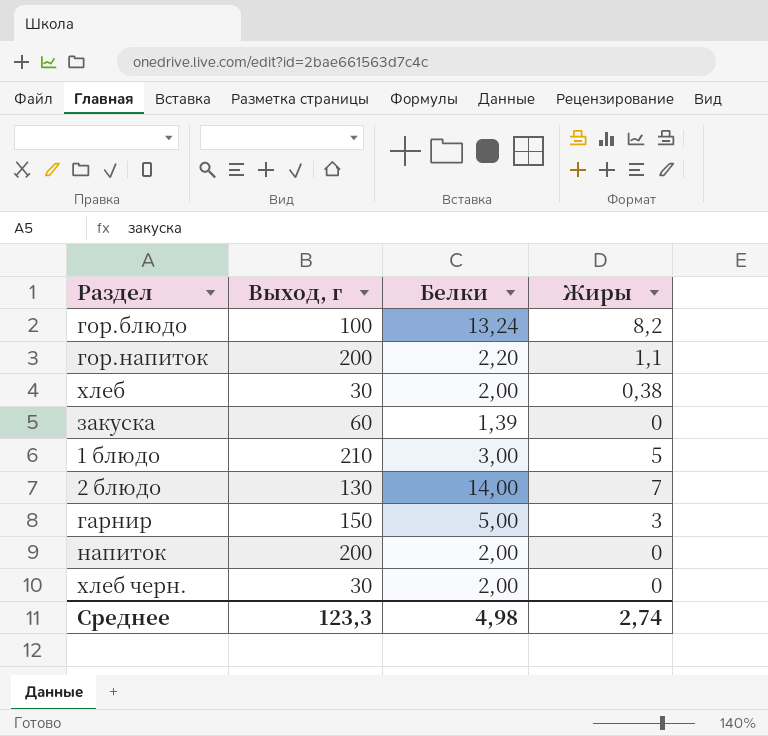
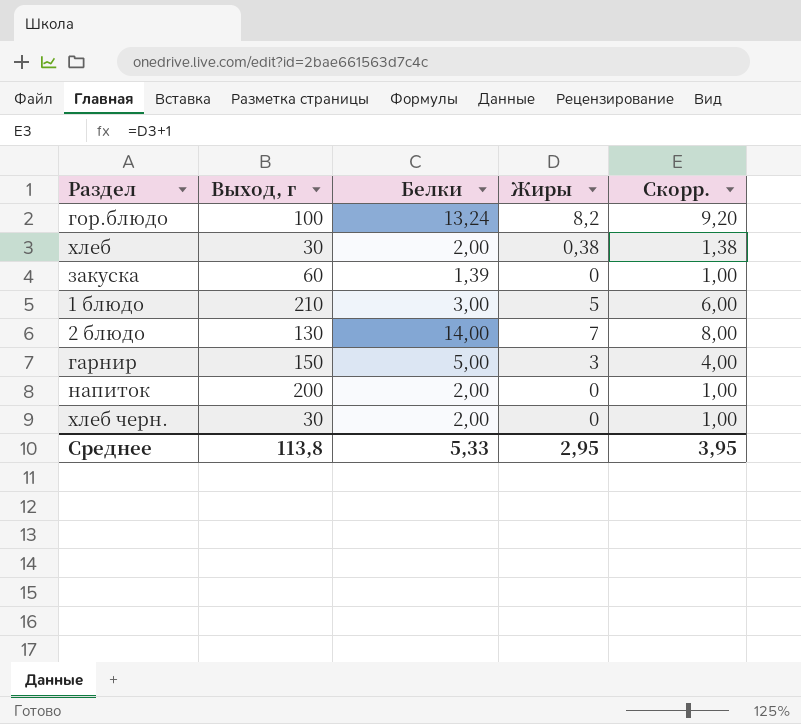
column Скорр. | formula: none -> [Жиры] + 1
row гор.напиток: 200 | 2,20 | 1,1 -> none
Среднее | Выход, г: 123,3 -> 113,8
Среднее | Белки: 4,98 -> 5,33
Среднее | Жиры: 2,74 -> 2,95

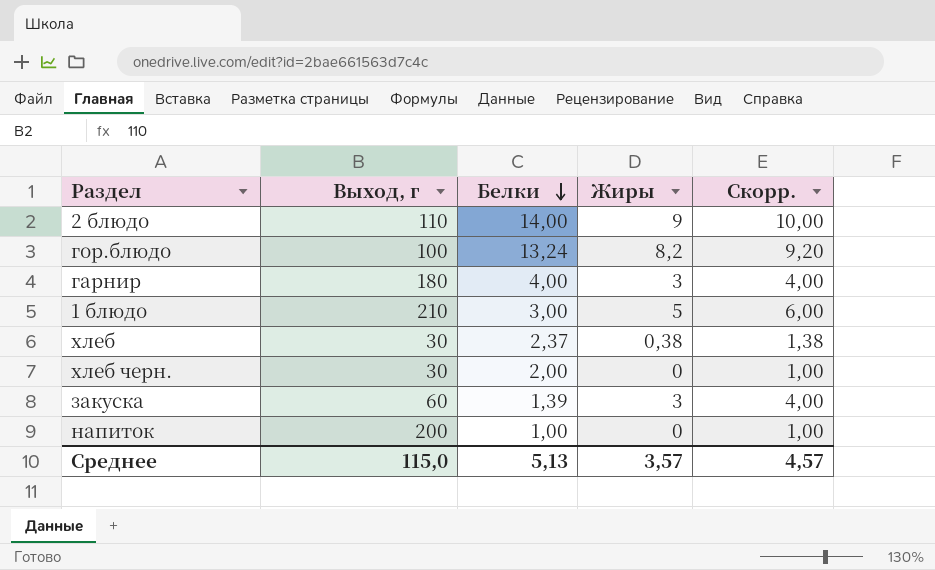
row order: none -> Белки descending
2 блюдо | Выход, г: 130 -> 110
2 блюдо | Жиры: 7 -> 9
2 блюдо | Скорр.: 8,00 -> 10,00
гарнир | Выход, г: 150 -> 180
гарнир | Белки: 5,00 -> 4,00
хлеб | Белки: 2,00 -> 2,37
закуска | Жиры: 0 -> 3
закуска | Скорр.: 1,00 -> 4,00
напиток | Белки: 2,00 -> 1,00
Среднее | Выход, г: 113,8 -> 115,0
Среднее | Белки: 5,33 -> 5,13
Среднее | Жиры: 2,95 -> 3,57
Среднее | Скорр.: 3,95 -> 4,57

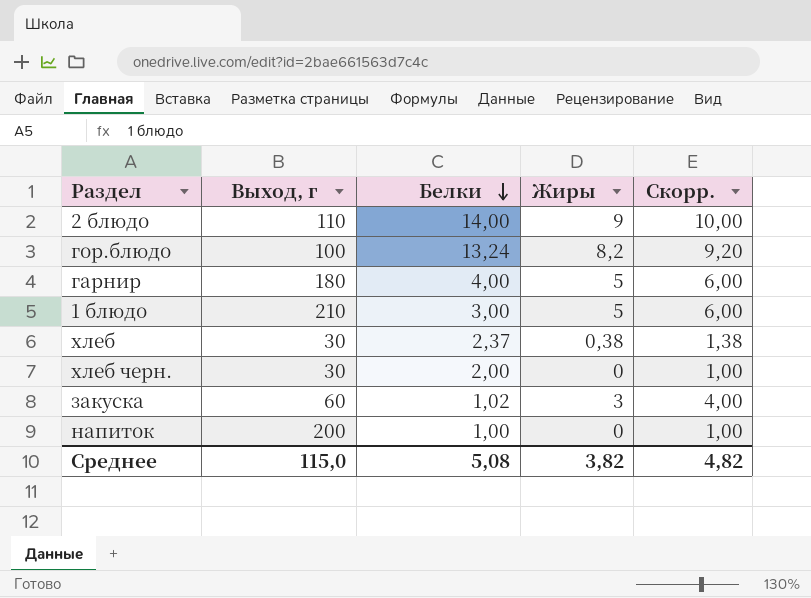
гарнир | Жиры: 3 -> 5
гарнир | Скорр.: 4,00 -> 6,00
закуска | Белки: 1,39 -> 1,02
Среднее | Белки: 5,13 -> 5,08
Среднее | Жиры: 3,57 -> 3,82
Среднее | Скорр.: 4,57 -> 4,82

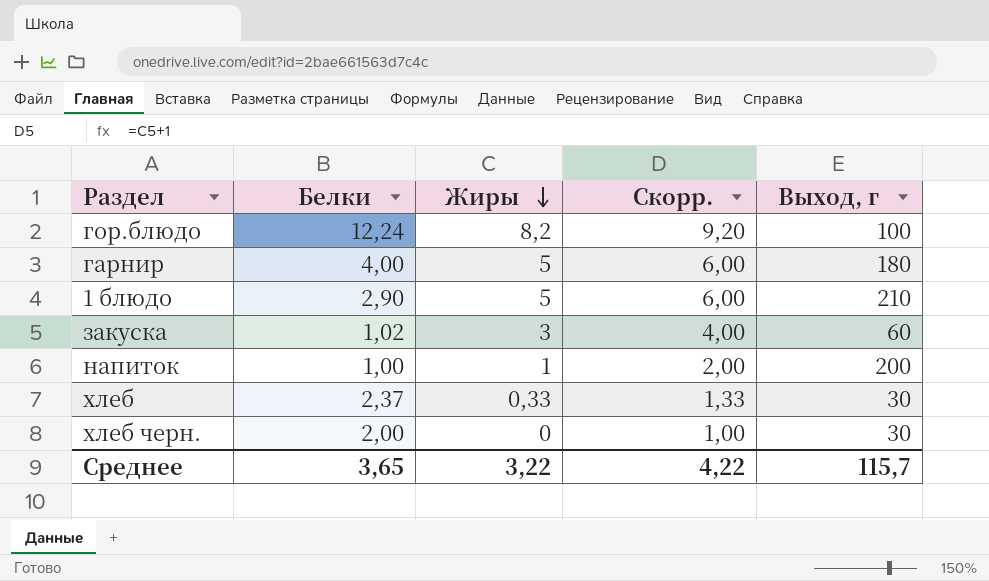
row order: Белки descending -> Жиры descending
column Выход, г | position: 2 -> 5
row 2 блюдо: 110 | 14,00 | 9 | 10,00 -> none
гор.блюдо | Белки: 13,24 -> 12,24
1 блюдо | Белки: 3,00 -> 2,90
напиток | Жиры: 0 -> 1
напиток | Скорр.: 1,00 -> 2,00
хлеб | Жиры: 0,38 -> 0,33
хлеб | Скорр.: 1,38 -> 1,33
Среднее | Белки: 5,08 -> 3,65
Среднее | Жиры: 3,82 -> 3,22
Среднее | Скорр.: 4,82 -> 4,22
Среднее | Выход, г: 115,0 -> 115,7

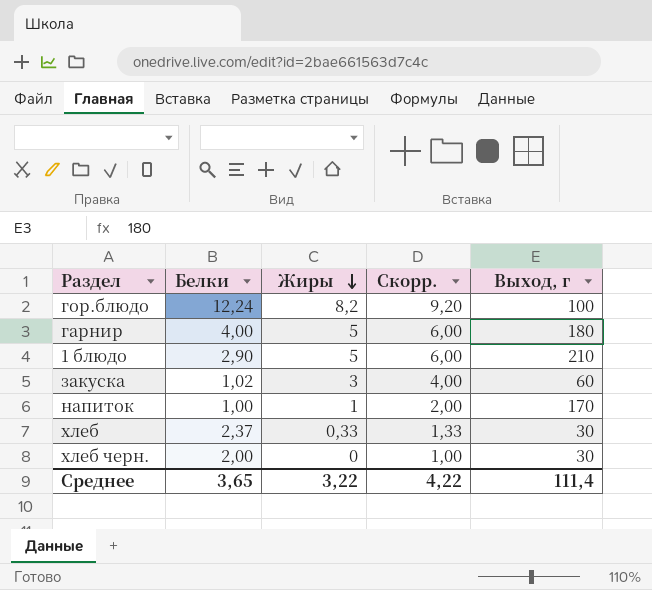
напиток | Выход, г: 200 -> 170
Среднее | Выход, г: 115,7 -> 111,4

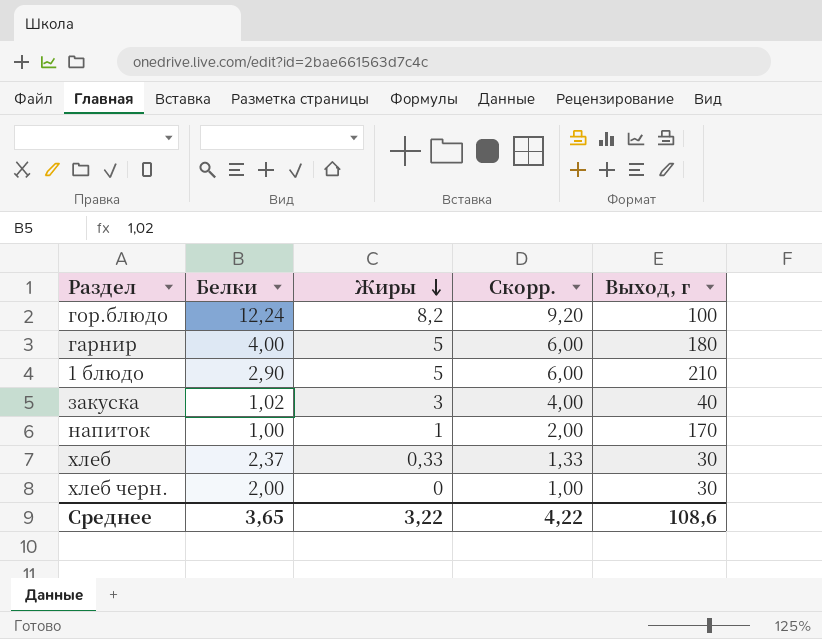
закуска | Выход, г: 60 -> 40
Среднее | Выход, г: 111,4 -> 108,6

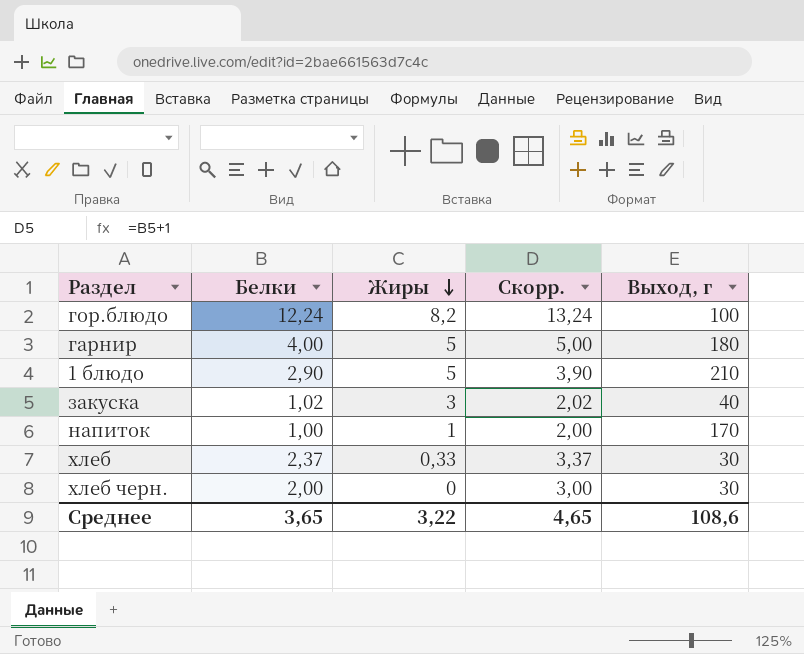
column Скорр. | formula: [Жиры] + 1 -> [Белки] + 1
Среднее | Скорр.: 4,22 -> 4,65

